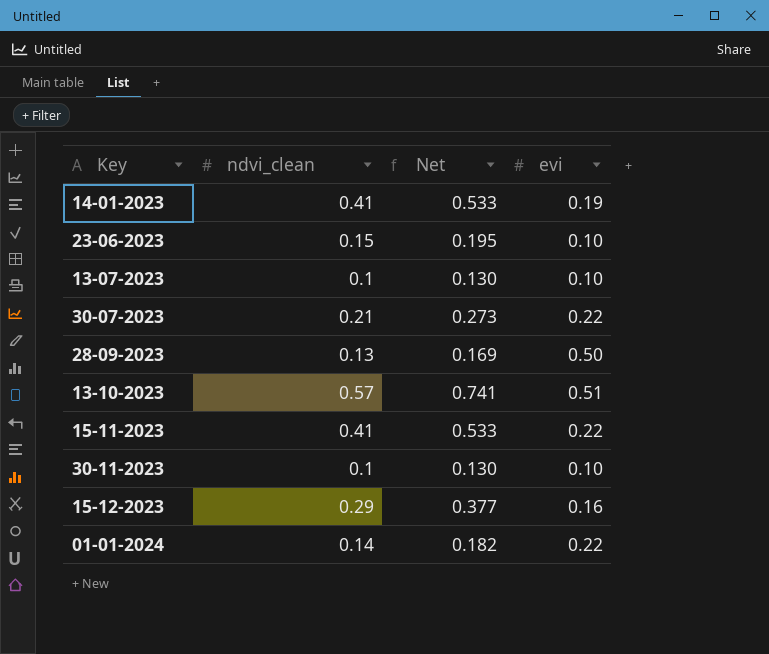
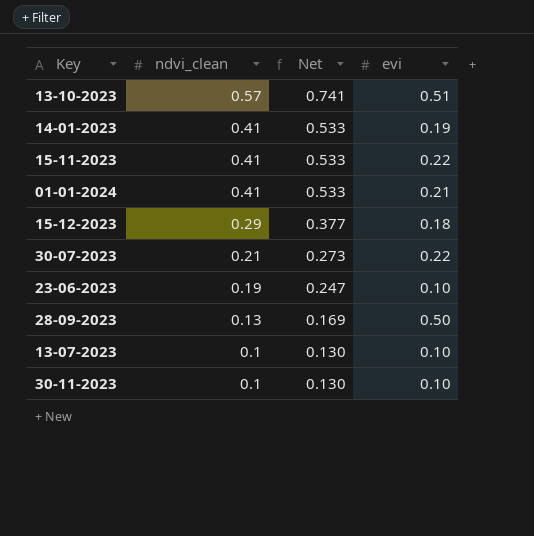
row order: Key ascending -> ndvi_clean descending
01-01-2024 | ndvi_clean: 0.14 -> 0.41
01-01-2024 | Net: 0.182 -> 0.533
01-01-2024 | evi: 0.22 -> 0.21
15-12-2023 | evi: 0.16 -> 0.18
23-06-2023 | ndvi_clean: 0.15 -> 0.19
23-06-2023 | Net: 0.195 -> 0.247

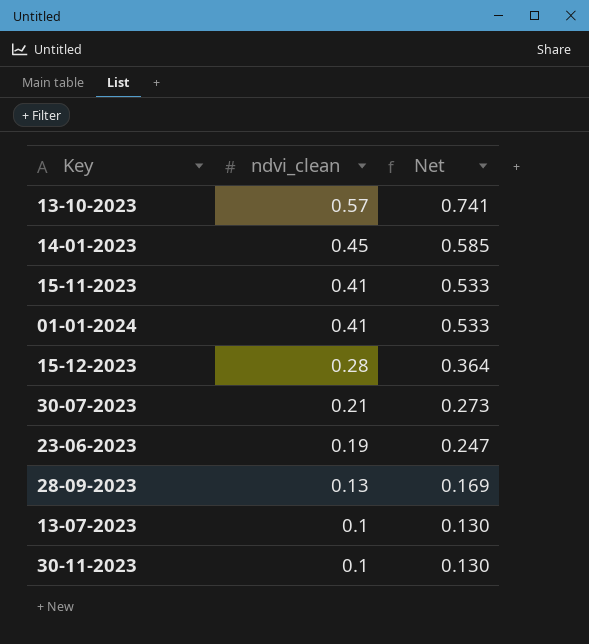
column evi | position: 4 -> none
14-01-2023 | ndvi_clean: 0.41 -> 0.45
14-01-2023 | Net: 0.533 -> 0.585
15-12-2023 | ndvi_clean: 0.29 -> 0.28
15-12-2023 | Net: 0.377 -> 0.364

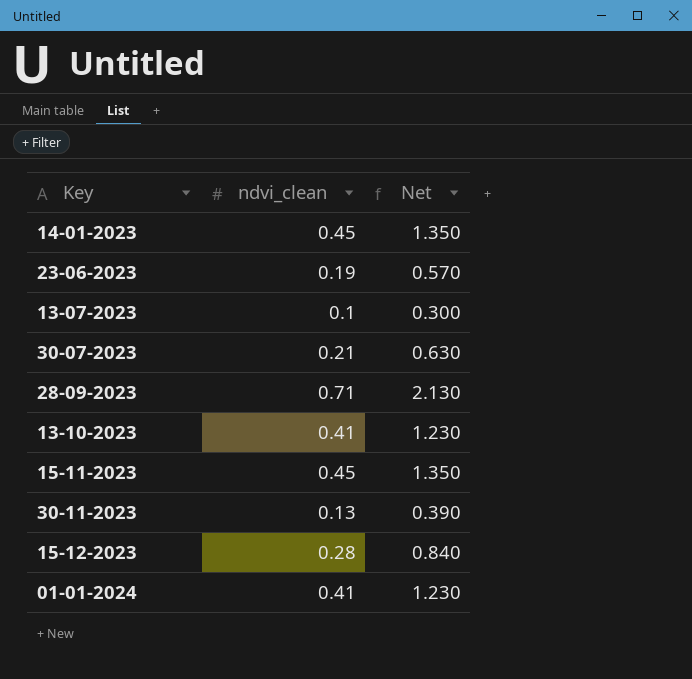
row order: ndvi_clean descending -> Key ascending
column Net | formula: [ndvi_clean] * 1.3 -> [ndvi_clean] * 3
28-09-2023 | ndvi_clean: 0.13 -> 0.71
13-10-2023 | ndvi_clean: 0.57 -> 0.41
15-11-2023 | ndvi_clean: 0.41 -> 0.45
30-11-2023 | ndvi_clean: 0.1 -> 0.13

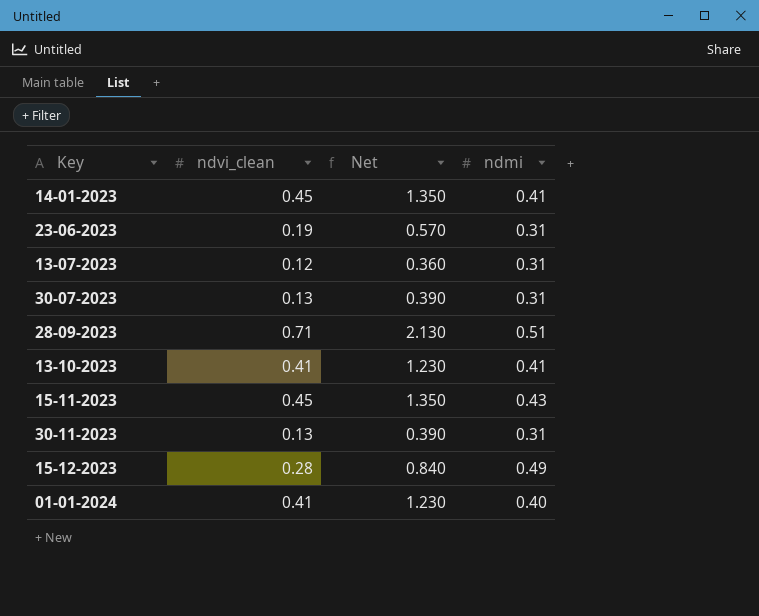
column ndmi | position: none -> 4
13-07-2023 | ndvi_clean: 0.1 -> 0.12
13-07-2023 | Net: 0.300 -> 0.360
30-07-2023 | ndvi_clean: 0.21 -> 0.13
30-07-2023 | Net: 0.630 -> 0.390

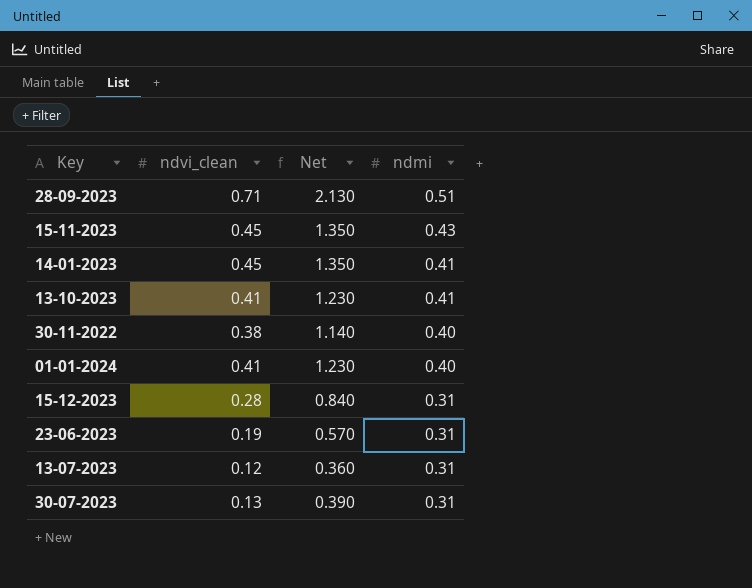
row order: Key ascending -> ndmi descending
row 30-11-2023: 0.13 | 0.390 | 0.31 -> none
row 30-11-2022: none -> 0.38 | 1.140 | 0.40
15-12-2023 | ndmi: 0.49 -> 0.31

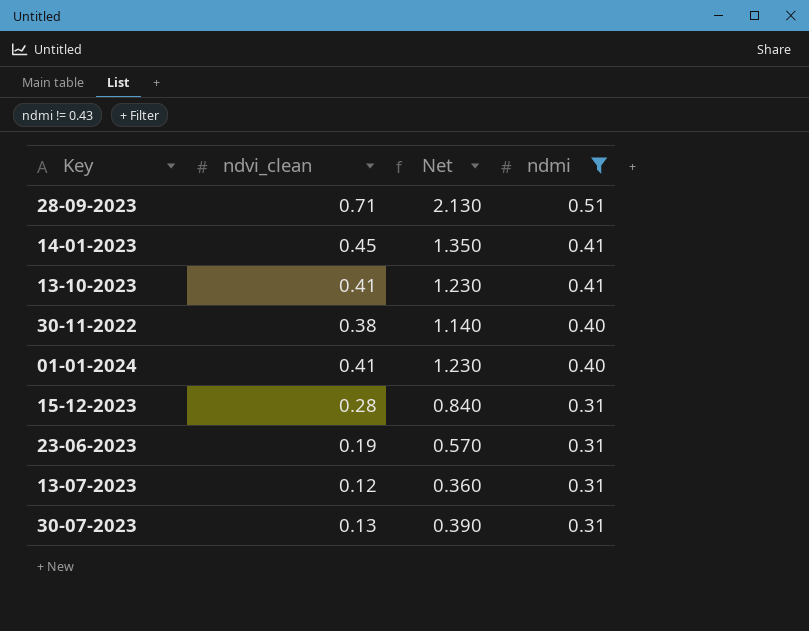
filter: none -> ndmi != 0.43

